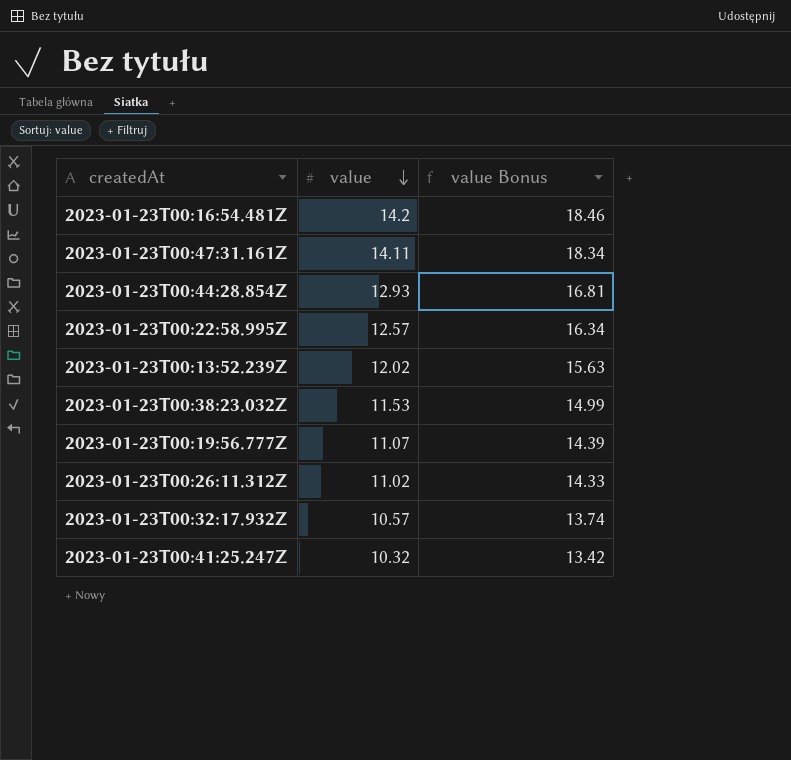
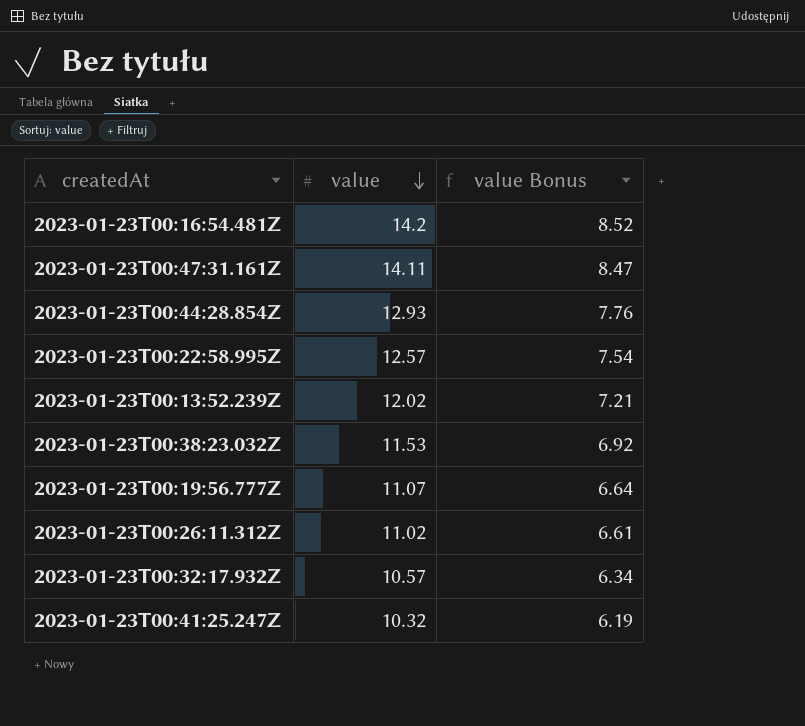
column value Bonus | formula: [value] * 1.3 -> [value] * 0.6

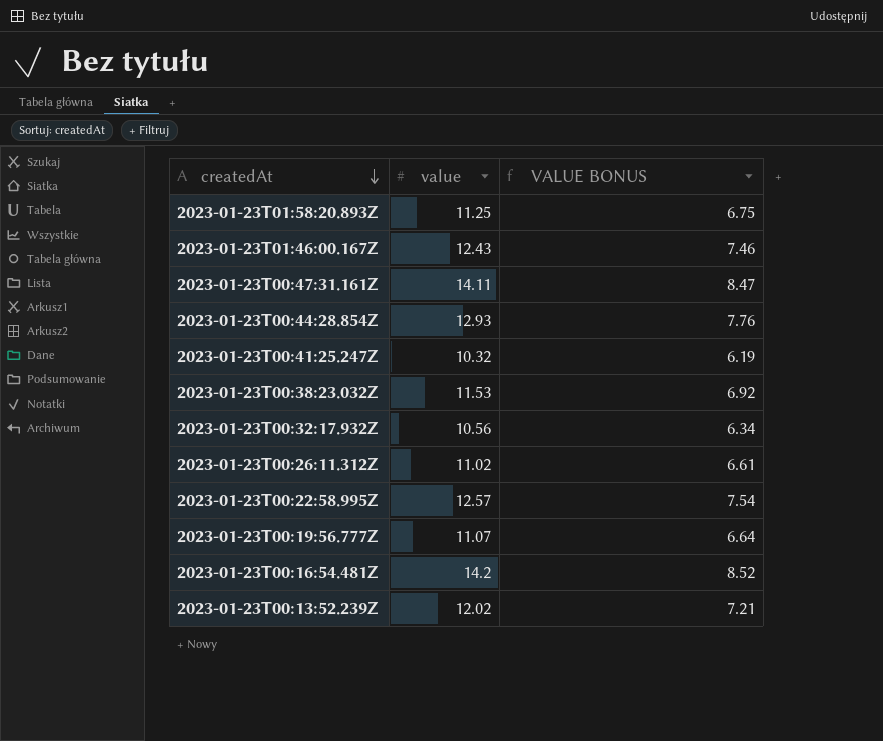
row order: value descending -> createdAt descending
column name: value Bonus -> VALUE BONUS
row 2023-01-23T01:58:20.893Z: none -> 11.25 | 6.75
row 2023-01-23T01:46:00.167Z: none -> 12.43 | 7.46
2023-01-23T00:32:17.932Z | value: 10.57 -> 10.56

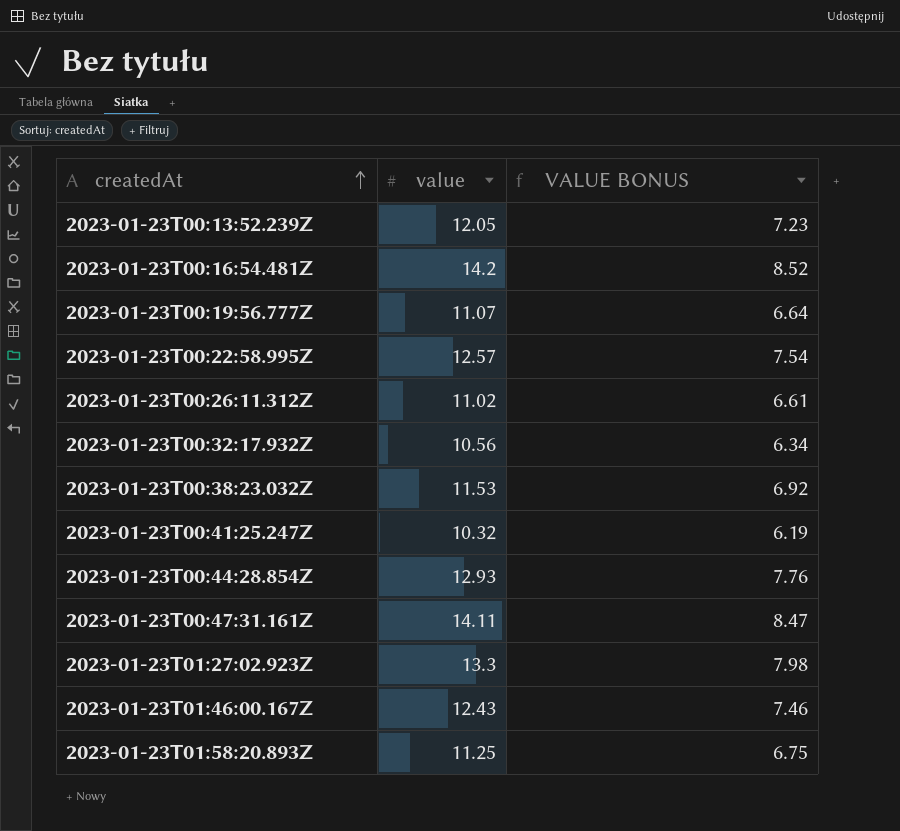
row order: createdAt descending -> createdAt ascending
2023-01-23T00:13:52.239Z | value: 12.02 -> 12.05
2023-01-23T00:13:52.239Z | VALUE BONUS: 7.21 -> 7.23
row 2023-01-23T01:27:02.923Z: none -> 13.3 | 7.98

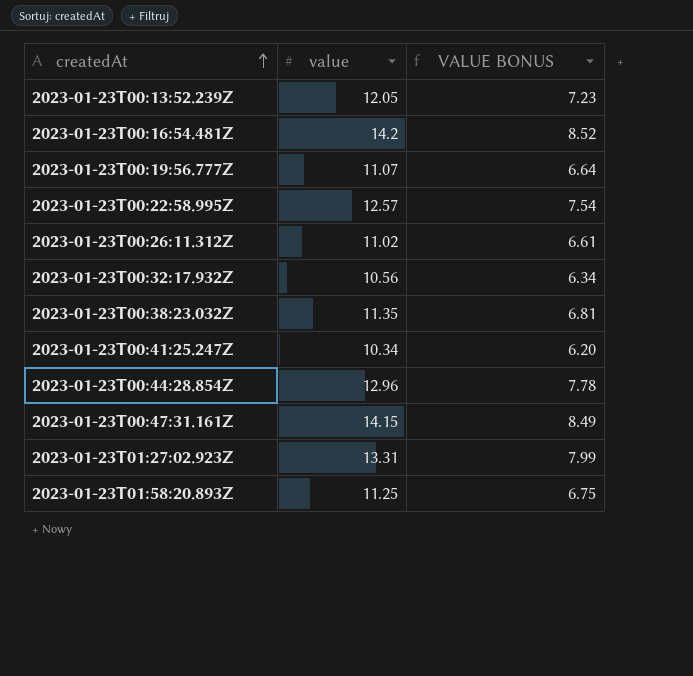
row 2023-01-23T01:46:00.167Z: 12.43 | 7.46 -> none
2023-01-23T00:38:23.032Z | value: 11.53 -> 11.35
2023-01-23T00:38:23.032Z | VALUE BONUS: 6.92 -> 6.81
2023-01-23T00:41:25.247Z | value: 10.32 -> 10.34
2023-01-23T00:41:25.247Z | VALUE BONUS: 6.19 -> 6.20
2023-01-23T00:44:28.854Z | value: 12.93 -> 12.96
2023-01-23T00:44:28.854Z | VALUE BONUS: 7.76 -> 7.78
2023-01-23T00:47:31.161Z | value: 14.11 -> 14.15
2023-01-23T00:47:31.161Z | VALUE BONUS: 8.47 -> 8.49
2023-01-23T01:27:02.923Z | value: 13.3 -> 13.31
2023-01-23T01:27:02.923Z | VALUE BONUS: 7.98 -> 7.99

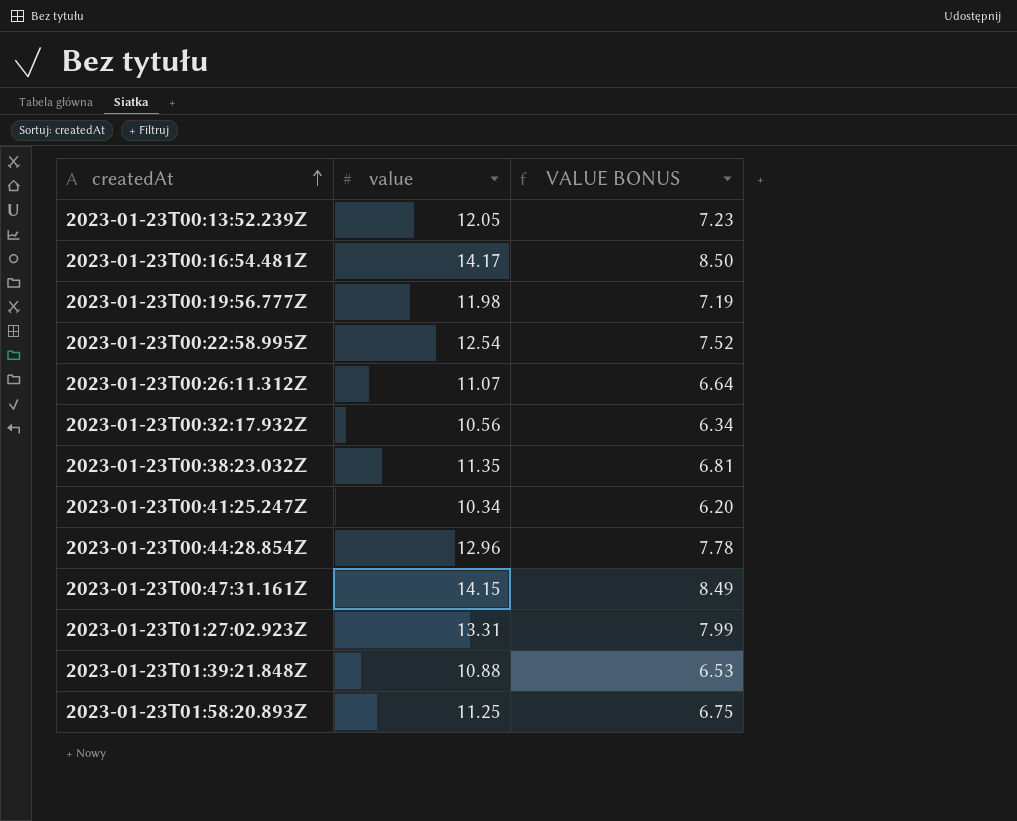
2023-01-23T00:16:54.481Z | value: 14.2 -> 14.17
2023-01-23T00:16:54.481Z | VALUE BONUS: 8.52 -> 8.50
2023-01-23T00:19:56.777Z | value: 11.07 -> 11.98
2023-01-23T00:19:56.777Z | VALUE BONUS: 6.64 -> 7.19
2023-01-23T00:22:58.995Z | value: 12.57 -> 12.54
2023-01-23T00:22:58.995Z | VALUE BONUS: 7.54 -> 7.52
2023-01-23T00:26:11.312Z | value: 11.02 -> 11.07
2023-01-23T00:26:11.312Z | VALUE BONUS: 6.61 -> 6.64
row 2023-01-23T01:39:21.848Z: none -> 10.88 | 6.53

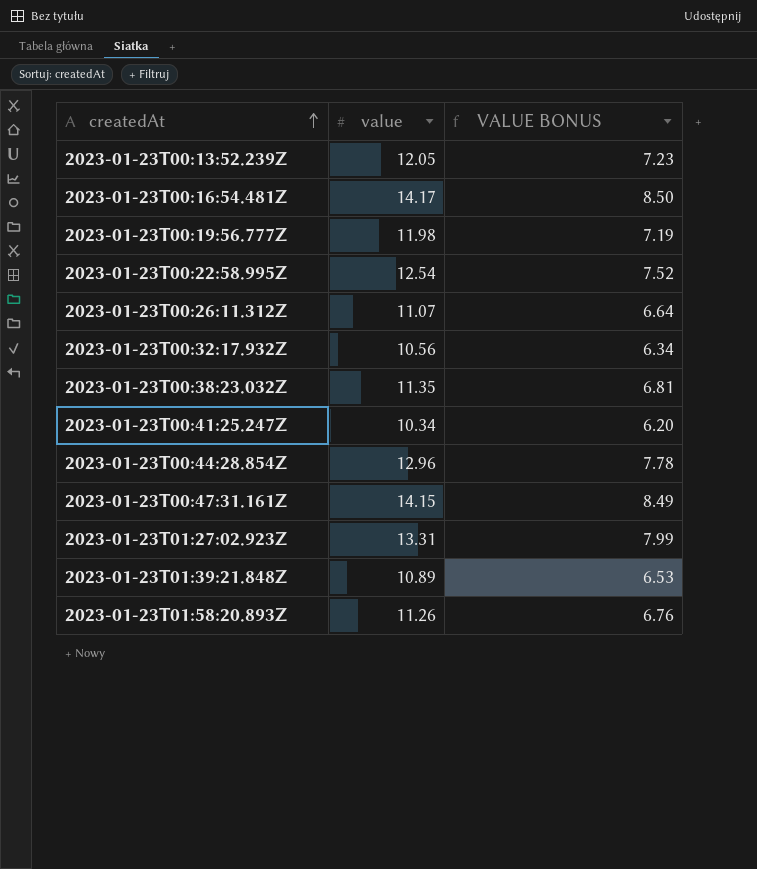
2023-01-23T01:39:21.848Z | value: 10.88 -> 10.89
2023-01-23T01:58:20.893Z | value: 11.25 -> 11.26
2023-01-23T01:58:20.893Z | VALUE BONUS: 6.75 -> 6.76

